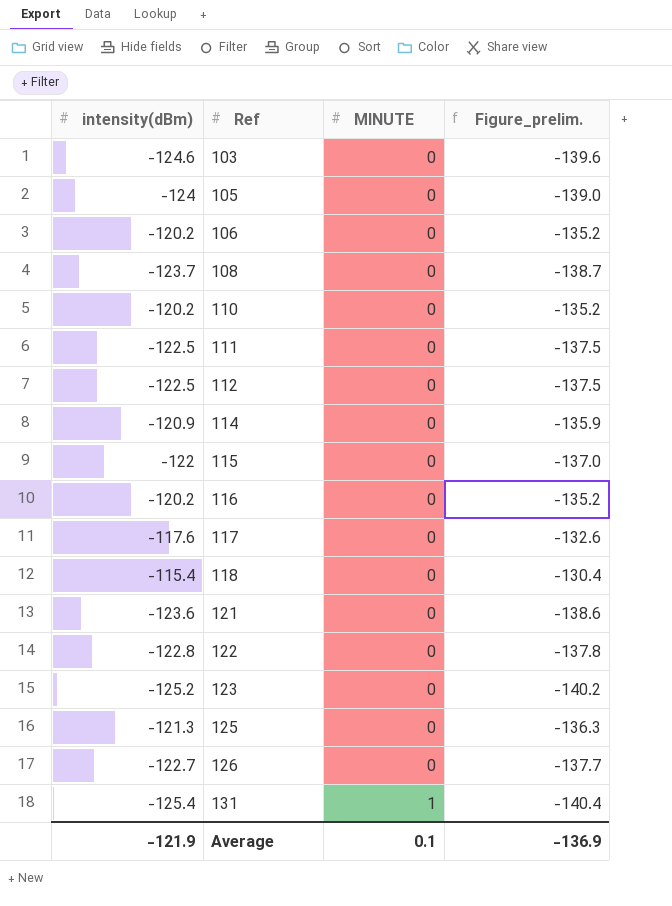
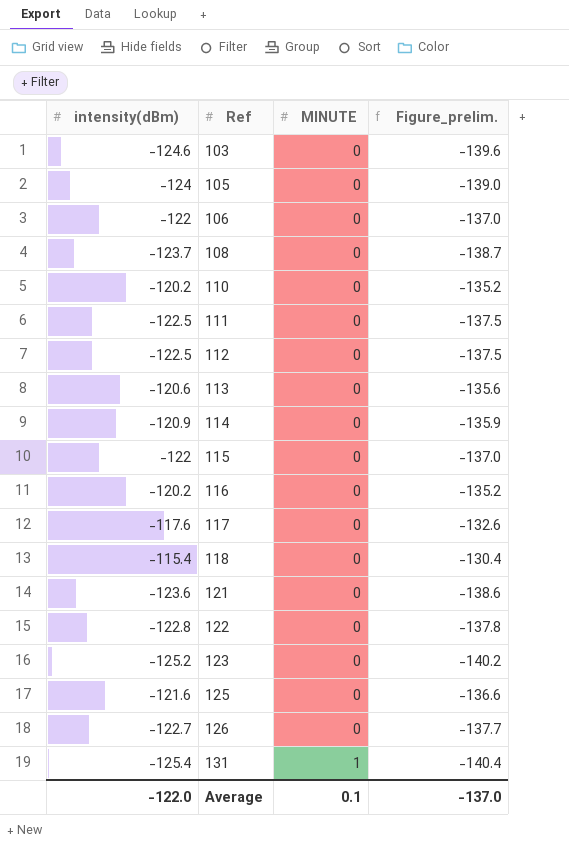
106 | intensity(dBm): -120.2 -> -122
106 | Figure_prelim.: -135.2 -> -137.0
row 113: none -> -120.6 | 0 | -135.6
125 | intensity(dBm): -121.3 -> -121.6
125 | Figure_prelim.: -136.3 -> -136.6
Average | intensity(dBm): -121.9 -> -122.0
Average | Figure_prelim.: -136.9 -> -137.0

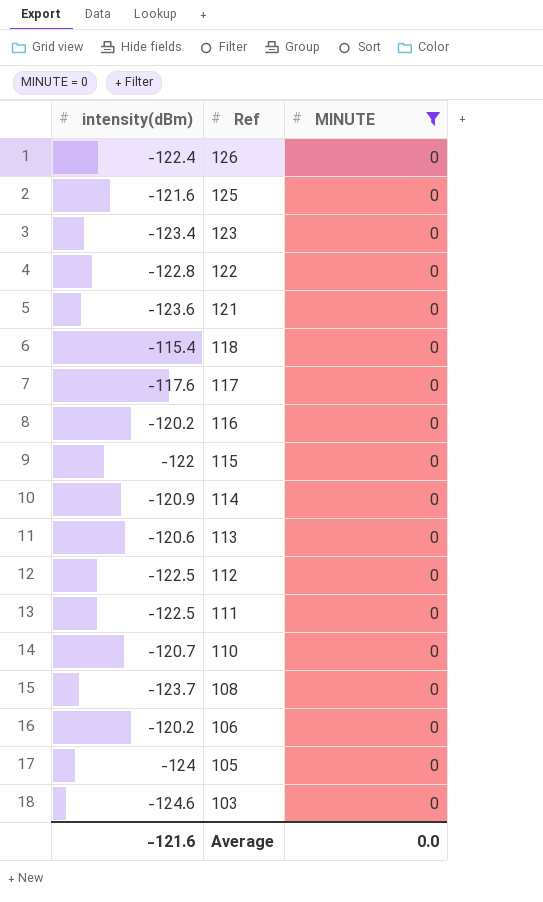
filter: none -> MINUTE = 0
row order: Ref ascending -> Ref descending
column Figure_prelim. | formula: [intensity(dBm)] - 15 -> none
126 | intensity(dBm): -122.7 -> -122.4
123 | intensity(dBm): -125.2 -> -123.4
110 | intensity(dBm): -120.2 -> -120.7
106 | intensity(dBm): -122 -> -120.2
Average | intensity(dBm): -122.0 -> -121.6
Average | MINUTE: 0.1 -> 0.0

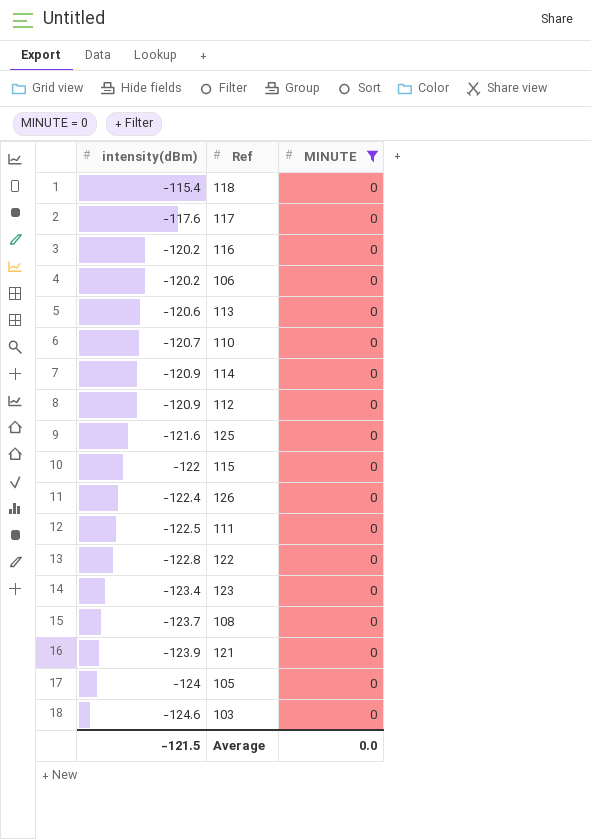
row order: Ref descending -> intensity(dBm) descending
112 | intensity(dBm): -122.5 -> -120.9
121 | intensity(dBm): -123.6 -> -123.9
Average | intensity(dBm): -121.6 -> -121.5

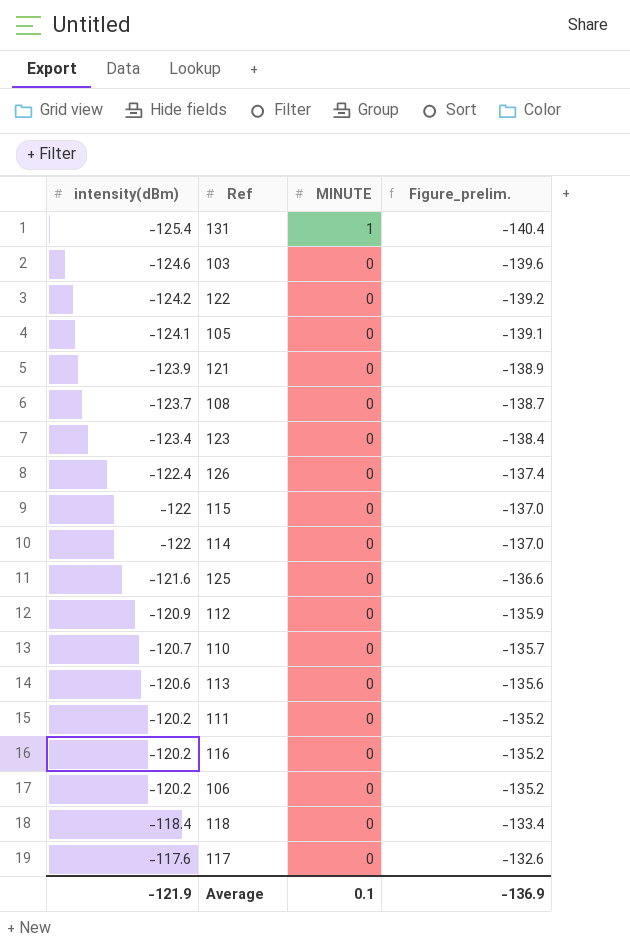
filter: MINUTE = 0 -> none
row order: intensity(dBm) descending -> intensity(dBm) ascending
column Figure_prelim. | formula: none -> [intensity(dBm)] - 15
122 | intensity(dBm): -122.8 -> -124.2
105 | intensity(dBm): -124 -> -124.1
114 | intensity(dBm): -120.9 -> -122
111 | intensity(dBm): -122.5 -> -120.2
118 | intensity(dBm): -115.4 -> -118.4
Average | intensity(dBm): -121.5 -> -121.9
Average | MINUTE: 0.0 -> 0.1

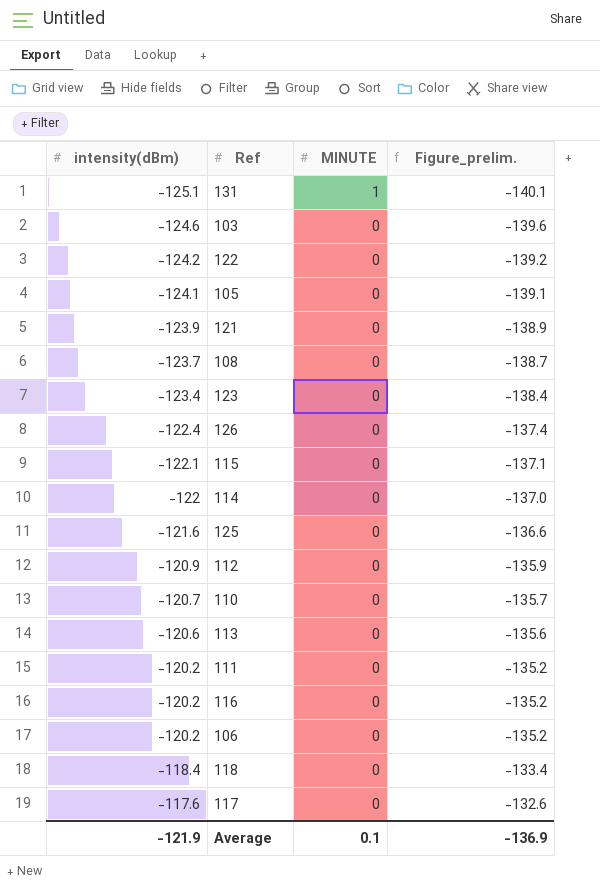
131 | intensity(dBm): -125.4 -> -125.1
131 | Figure_prelim.: -140.4 -> -140.1
115 | intensity(dBm): -122 -> -122.1
115 | Figure_prelim.: -137.0 -> -137.1

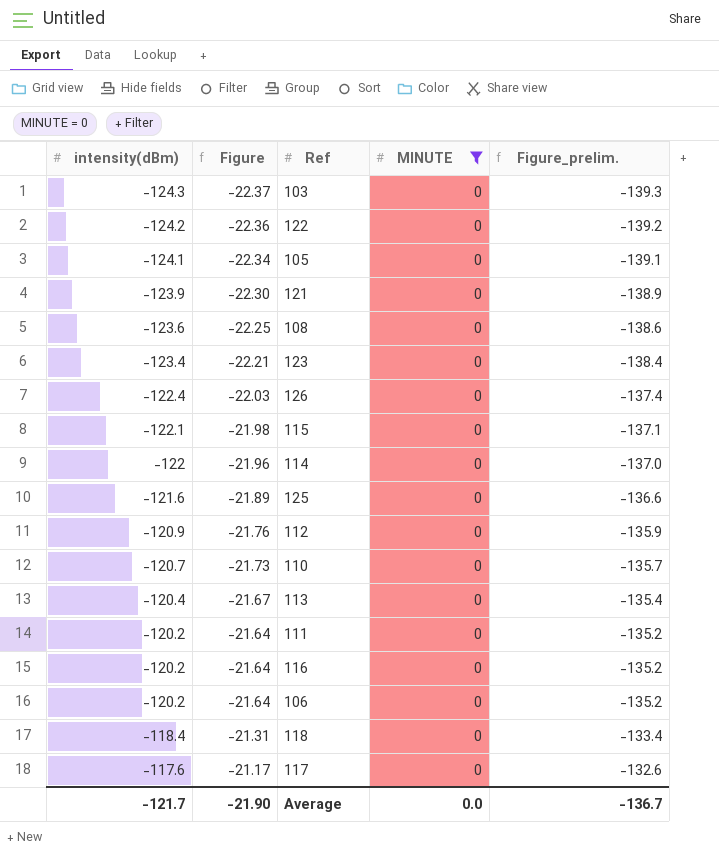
filter: none -> MINUTE = 0
column Figure | formula: none -> [intensity(dBm)] * 0.18
103 | intensity(dBm): -124.6 -> -124.3
103 | Figure_prelim.: -139.6 -> -139.3
108 | intensity(dBm): -123.7 -> -123.6
108 | Figure_prelim.: -138.7 -> -138.6
113 | intensity(dBm): -120.6 -> -120.4
113 | Figure_prelim.: -135.6 -> -135.4
Average | intensity(dBm): -121.9 -> -121.7
Average | MINUTE: 0.1 -> 0.0
Average | Figure_prelim.: -136.9 -> -136.7

